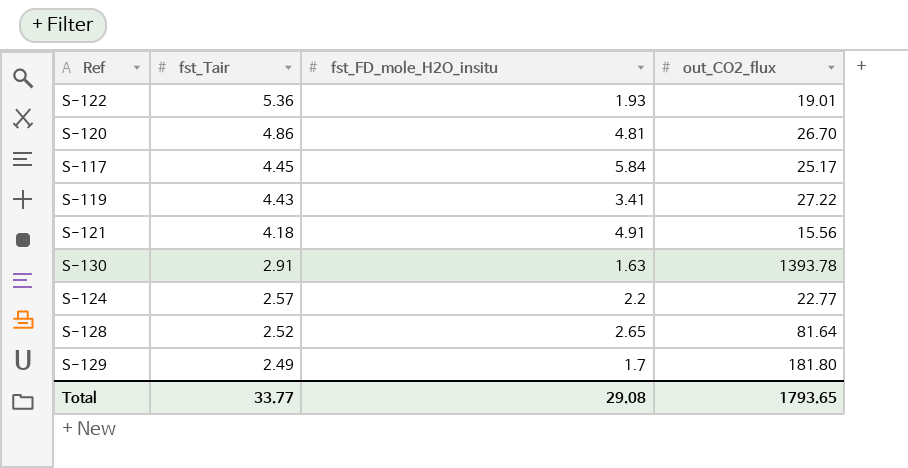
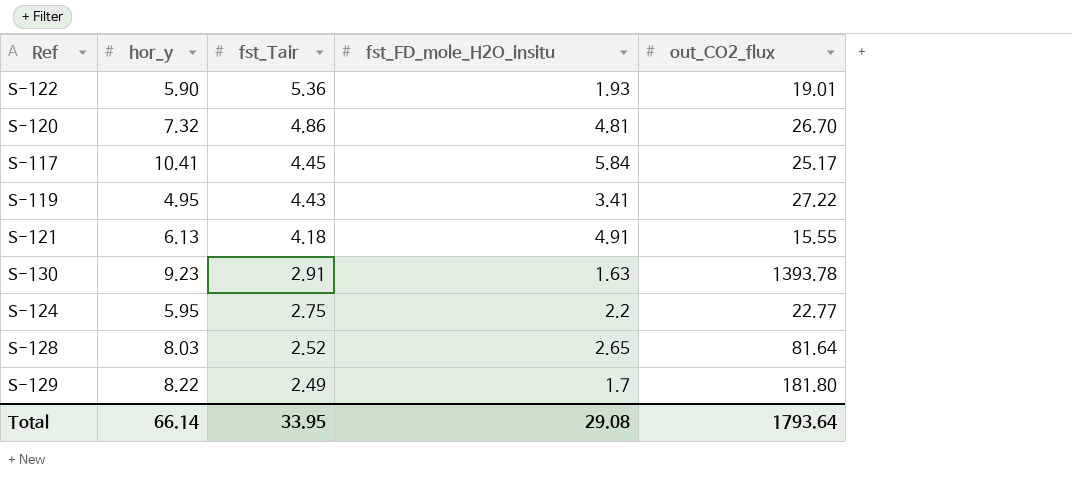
column hor_y | position: none -> 2
S-121 | out_CO2_flux: 15.56 -> 15.55
S-124 | fst_Tair: 2.57 -> 2.75
Total | fst_Tair: 33.77 -> 33.95
Total | out_CO2_flux: 1793.65 -> 1793.64

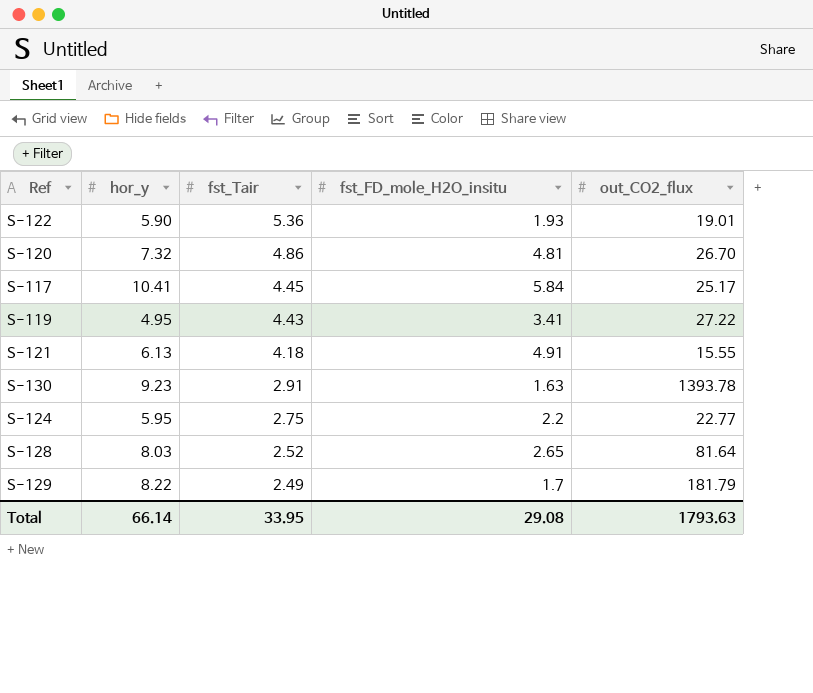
S-129 | out_CO2_flux: 181.80 -> 181.79
Total | out_CO2_flux: 1793.64 -> 1793.63

